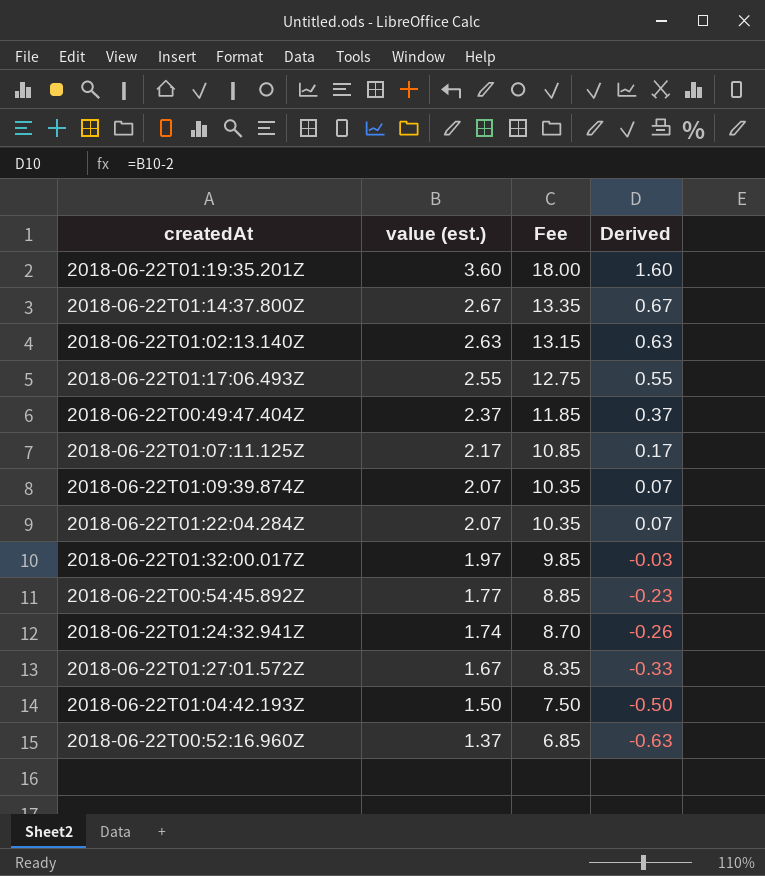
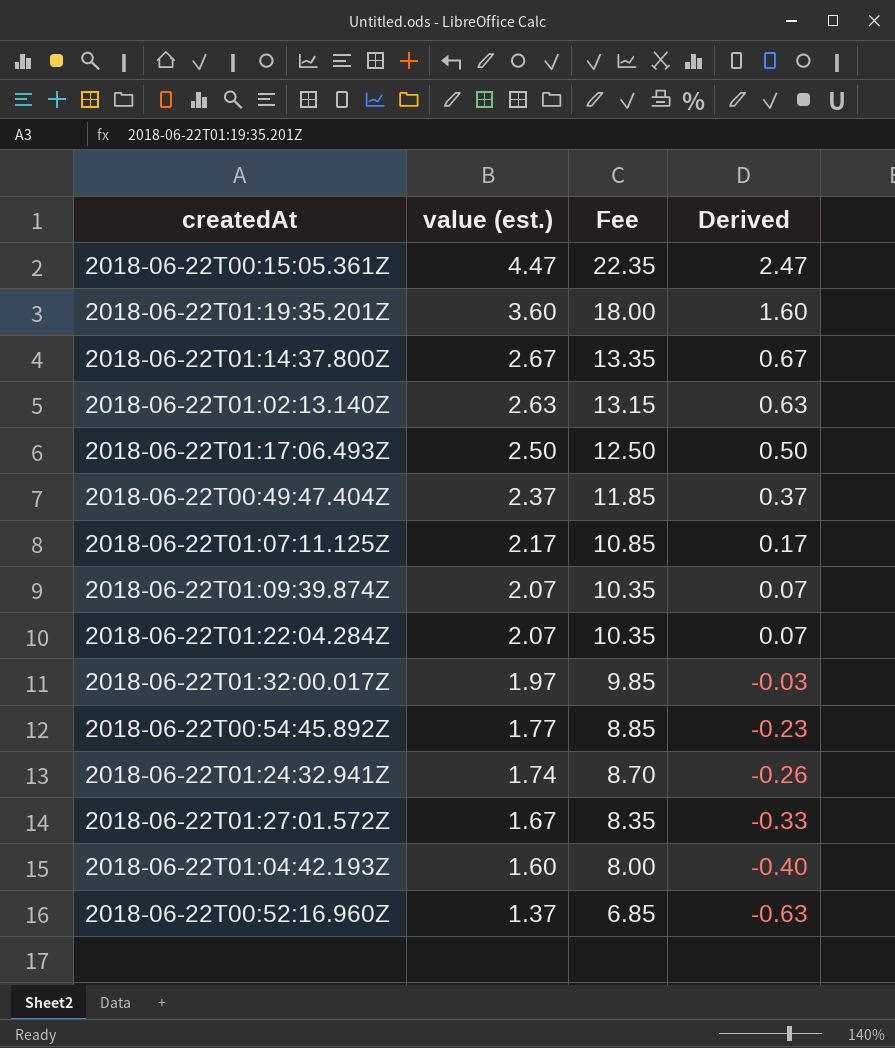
row 2018-06-22T00:15:05.361Z: none -> 4.47 | 22.35 | 2.47
2018-06-22T01:17:06.493Z | value (est.): 2.55 -> 2.50
2018-06-22T01:17:06.493Z | Fee: 12.75 -> 12.50
2018-06-22T01:17:06.493Z | Derived: 0.55 -> 0.50
2018-06-22T01:04:42.193Z | value (est.): 1.50 -> 1.60
2018-06-22T01:04:42.193Z | Fee: 7.50 -> 8.00
2018-06-22T01:04:42.193Z | Derived: -0.50 -> -0.40

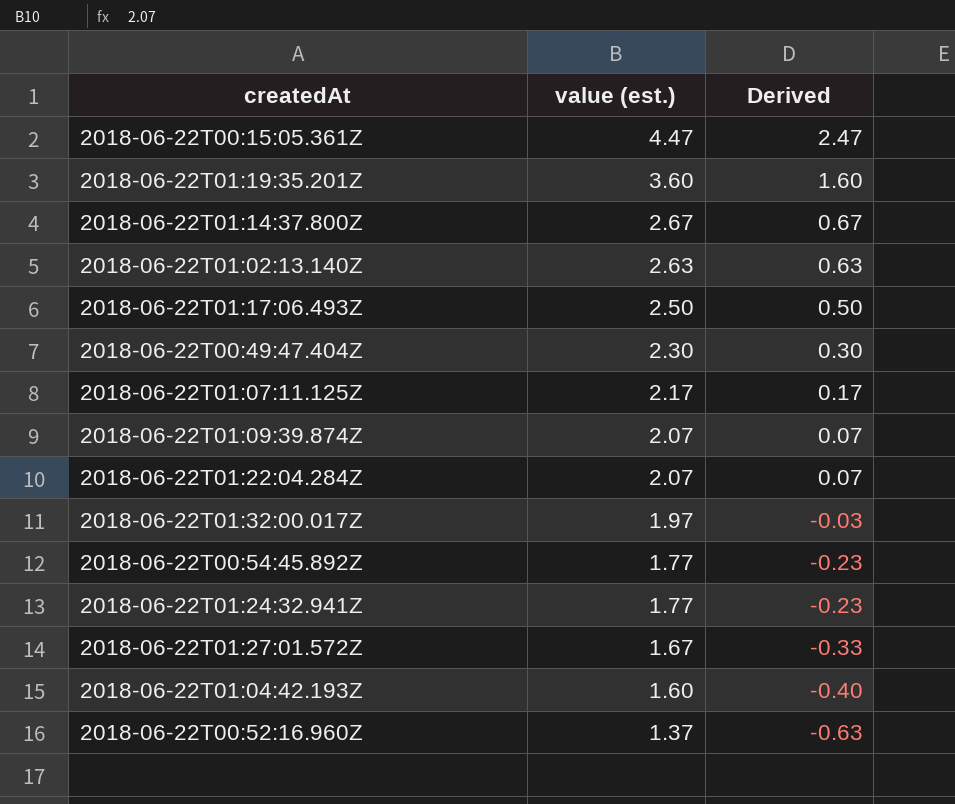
column Fee | formula: [value (est.)] * 5 -> none
2018-06-22T00:49:47.404Z | value (est.): 2.37 -> 2.30
2018-06-22T00:49:47.404Z | Derived: 0.37 -> 0.30
2018-06-22T01:24:32.941Z | value (est.): 1.74 -> 1.77
2018-06-22T01:24:32.941Z | Derived: -0.26 -> -0.23

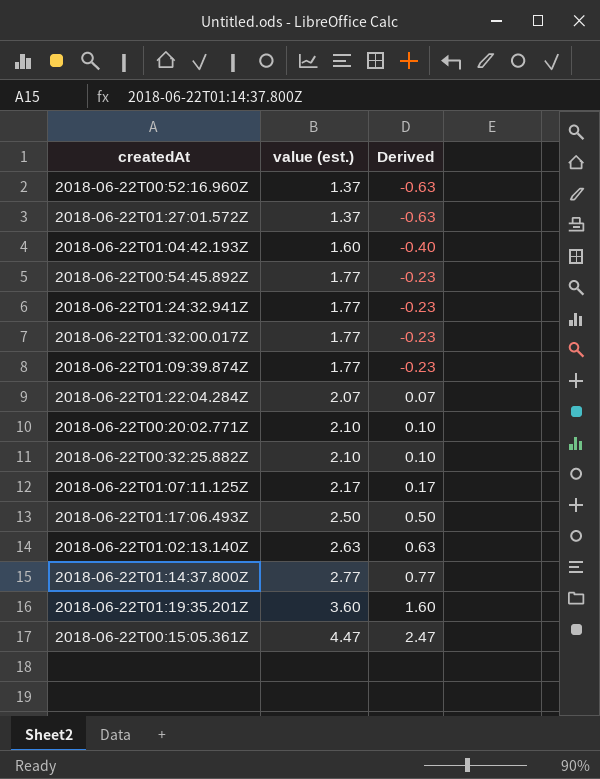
row order: value (est.) descending -> value (est.) ascending
row 2018-06-22T00:49:47.404Z: 2.30 | 0.30 -> none
2018-06-22T01:27:01.572Z | value (est.): 1.67 -> 1.37
2018-06-22T01:27:01.572Z | Derived: -0.33 -> -0.63
2018-06-22T01:32:00.017Z | value (est.): 1.97 -> 1.77
2018-06-22T01:32:00.017Z | Derived: -0.03 -> -0.23
2018-06-22T01:09:39.874Z | value (est.): 2.07 -> 1.77
2018-06-22T01:09:39.874Z | Derived: 0.07 -> -0.23
row 2018-06-22T00:20:02.771Z: none -> 2.10 | 0.10
row 2018-06-22T00:32:25.882Z: none -> 2.10 | 0.10
2018-06-22T01:14:37.800Z | value (est.): 2.67 -> 2.77
2018-06-22T01:14:37.800Z | Derived: 0.67 -> 0.77

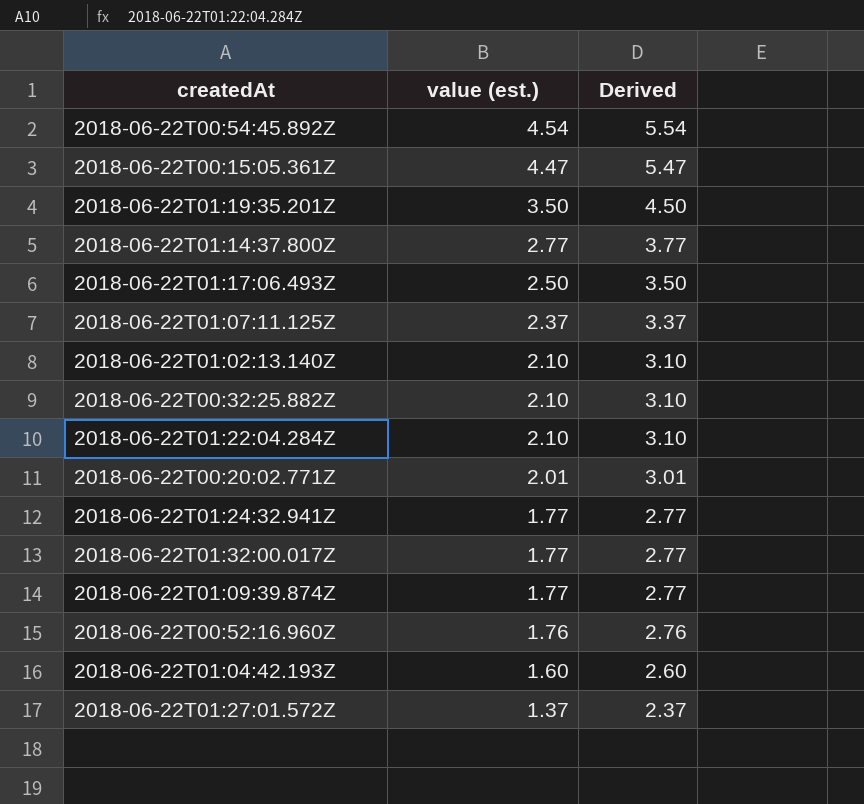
row order: value (est.) ascending -> value (est.) descending
column Derived | formula: [value (est.)] - 2 -> [value (est.)] + 1
2018-06-22T00:54:45.892Z | value (est.): 1.77 -> 4.54
2018-06-22T01:19:35.201Z | value (est.): 3.60 -> 3.50
2018-06-22T01:07:11.125Z | value (est.): 2.17 -> 2.37
2018-06-22T01:02:13.140Z | value (est.): 2.63 -> 2.10
2018-06-22T01:22:04.284Z | value (est.): 2.07 -> 2.10
2018-06-22T00:20:02.771Z | value (est.): 2.10 -> 2.01
2018-06-22T00:52:16.960Z | value (est.): 1.37 -> 1.76

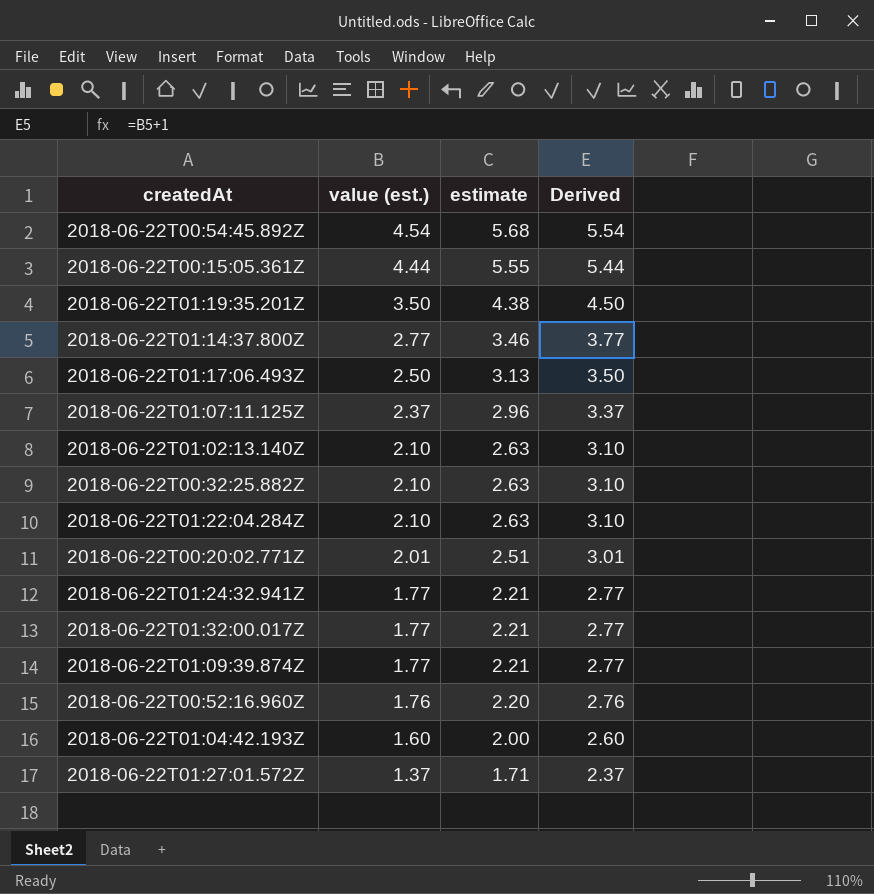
column estimate | formula: none -> [value (est.)] * 1.25
2018-06-22T00:15:05.361Z | value (est.): 4.47 -> 4.44
2018-06-22T00:15:05.361Z | Derived: 5.47 -> 5.44

